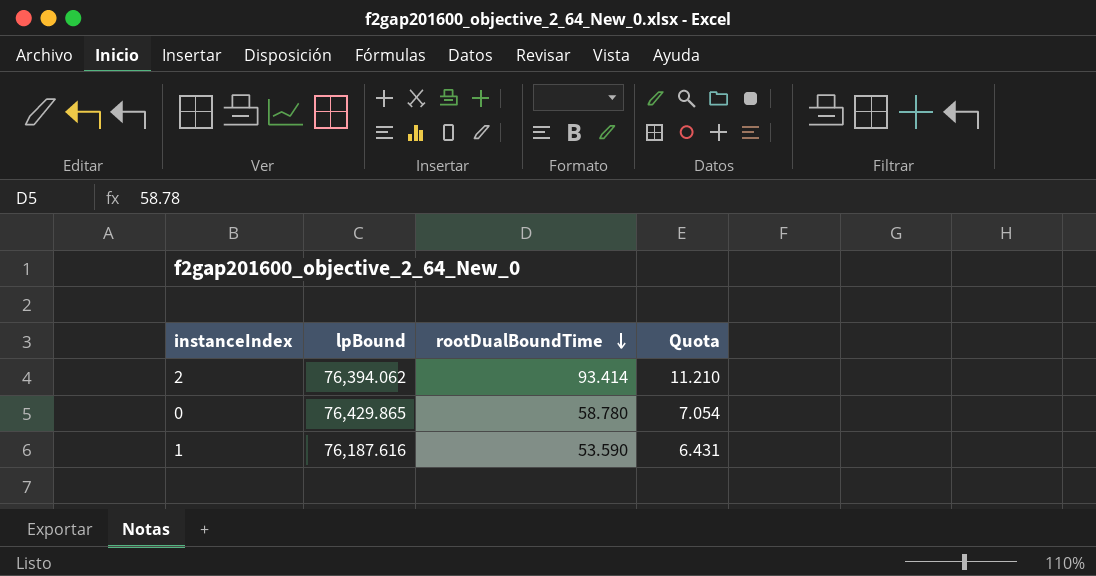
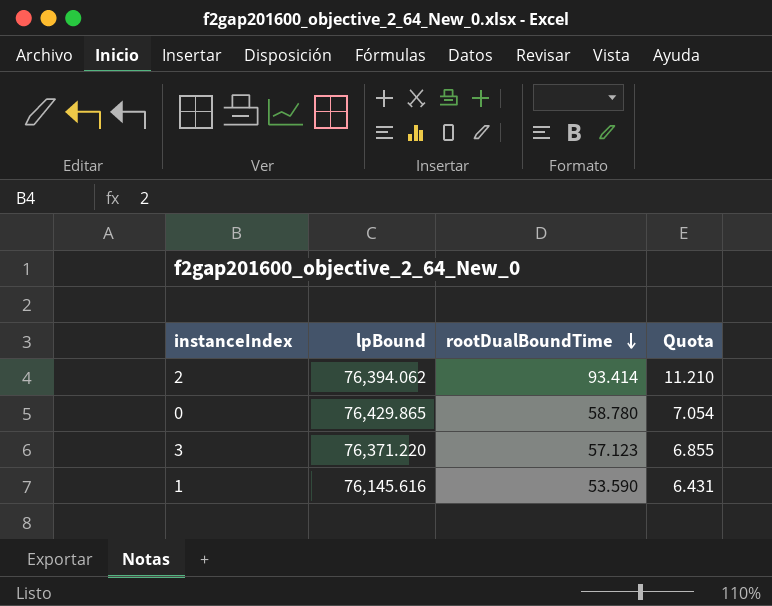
row 3: none -> 76,371.220 | 57.123 | 6.855
1 | lpBound: 76,187.616 -> 76,145.616

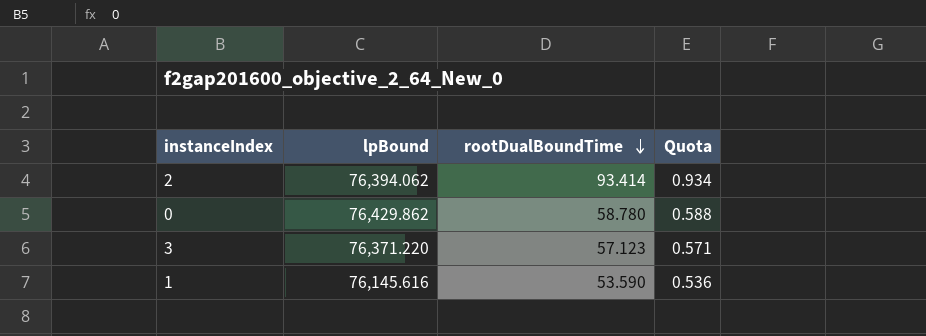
column Quota | formula: [rootDualBoundTime] * 0.12 -> [rootDualBoundTime] * 0.01
0 | lpBound: 76,429.865 -> 76,429.862

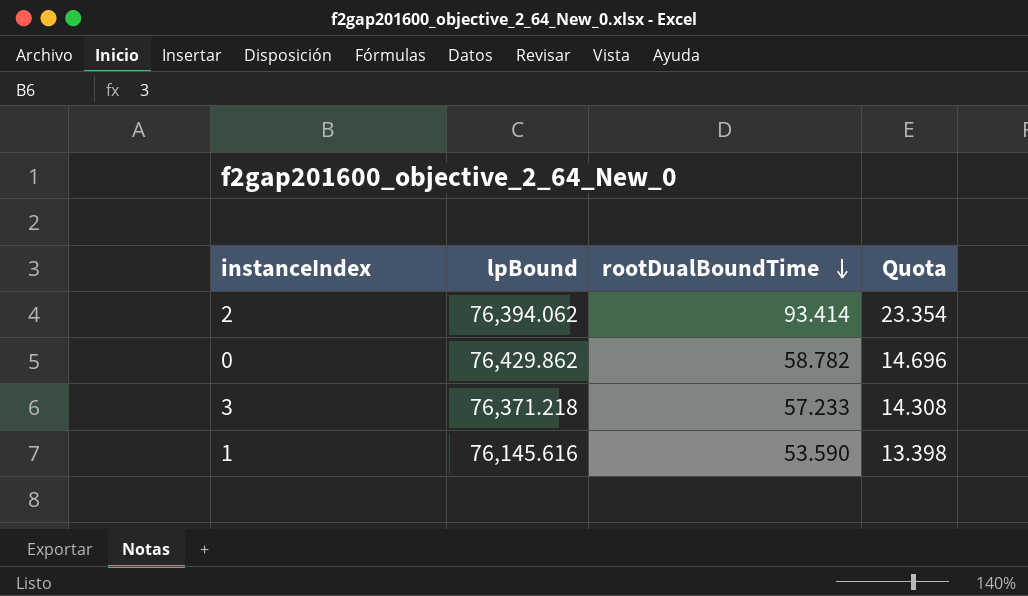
column Quota | formula: [rootDualBoundTime] * 0.01 -> [rootDualBoundTime] * 0.25
0 | rootDualBoundTime: 58.780 -> 58.782
3 | lpBound: 76,371.220 -> 76,371.218
3 | rootDualBoundTime: 57.123 -> 57.233

